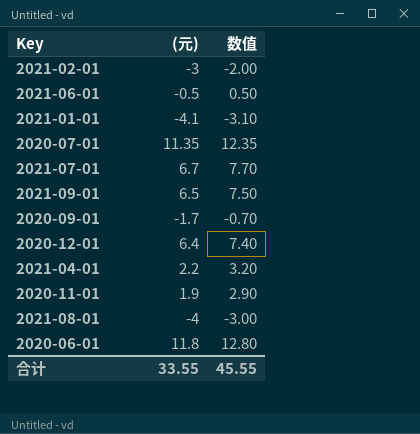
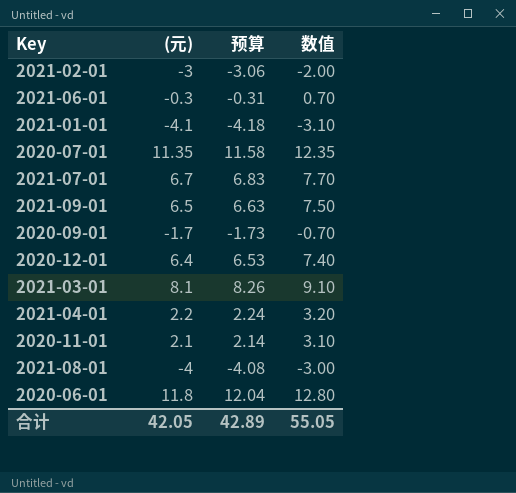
column 预算 | formula: none -> [(元)] * 1.02
2021-06-01 | (元): -0.5 -> -0.3
2021-06-01 | 数值: 0.50 -> 0.70
row 2021-03-01: none -> 8.1 | 8.26 | 9.10
2020-11-01 | (元): 1.9 -> 2.1
2020-11-01 | 数值: 2.90 -> 3.10
合计 | (元): 33.55 -> 42.05
合计 | 数值: 45.55 -> 55.05

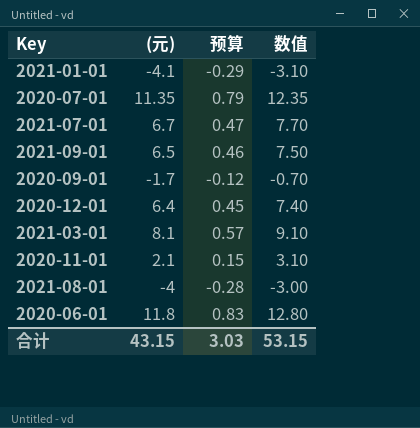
column 预算 | formula: [(元)] * 1.02 -> [(元)] * 0.07
row 2021-02-01: -3 | -3.06 | -2.00 -> none
row 2021-06-01: -0.3 | -0.31 | 0.70 -> none
row 2021-04-01: 2.2 | 2.24 | 3.20 -> none
合计 | (元): 42.05 -> 43.15
合计 | 预算: 42.89 -> 3.03
合计 | 数值: 55.05 -> 53.15

